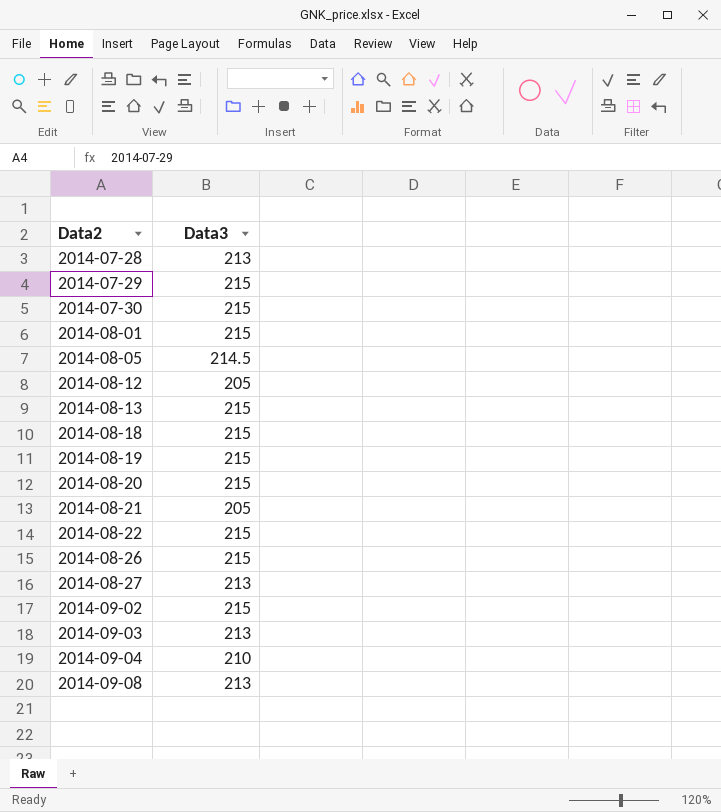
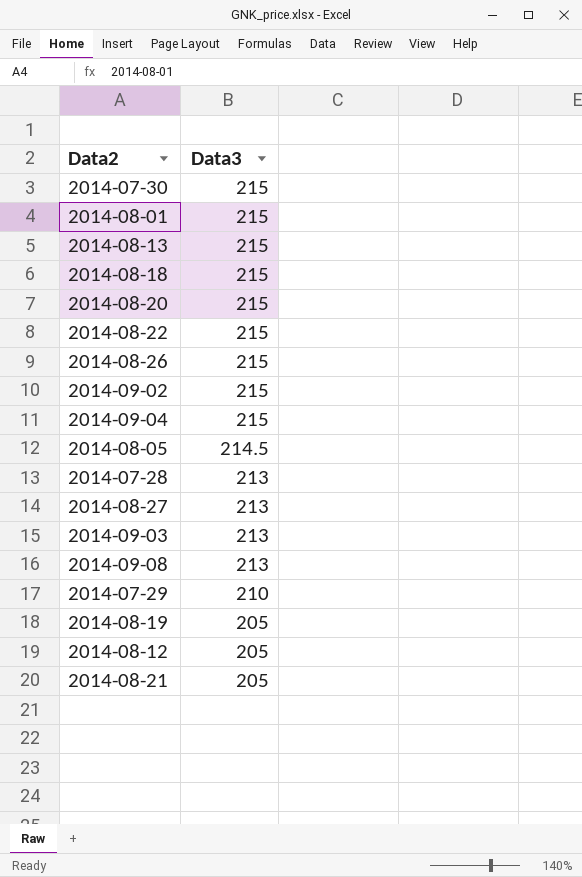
row order: Data2 ascending -> Data3 descending
2014-09-04 | Data3: 210 -> 215
2014-07-29 | Data3: 215 -> 210
2014-08-19 | Data3: 215 -> 205

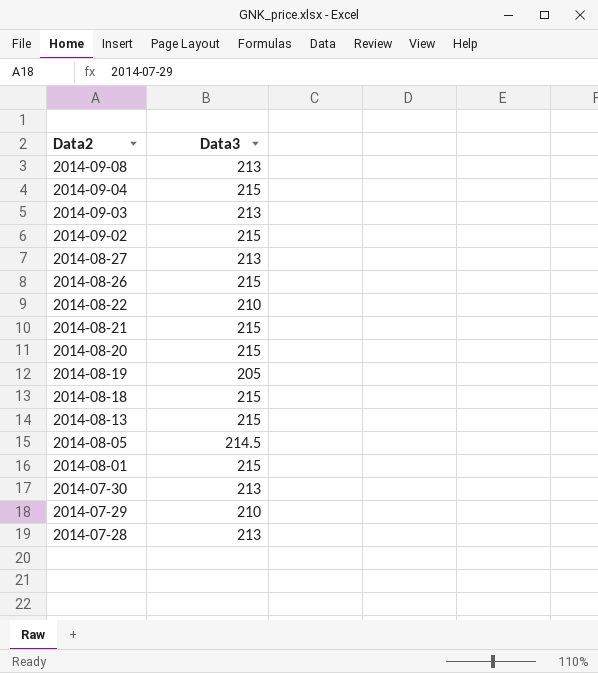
row order: Data3 descending -> Data2 descending
row 2014-08-12: 205 -> none
2014-08-22 | Data3: 215 -> 210
2014-08-21 | Data3: 205 -> 215
2014-07-30 | Data3: 215 -> 213

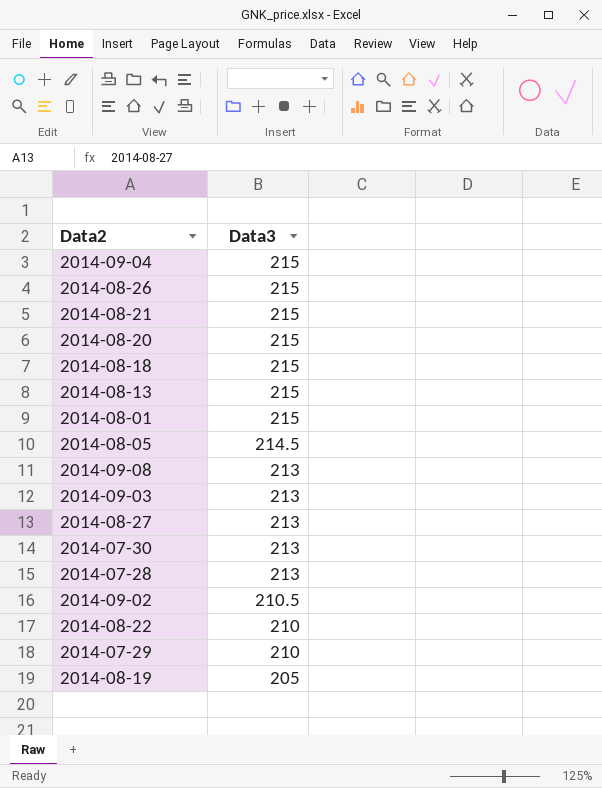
row order: Data2 descending -> Data3 descending
2014-09-02 | Data3: 215 -> 210.5

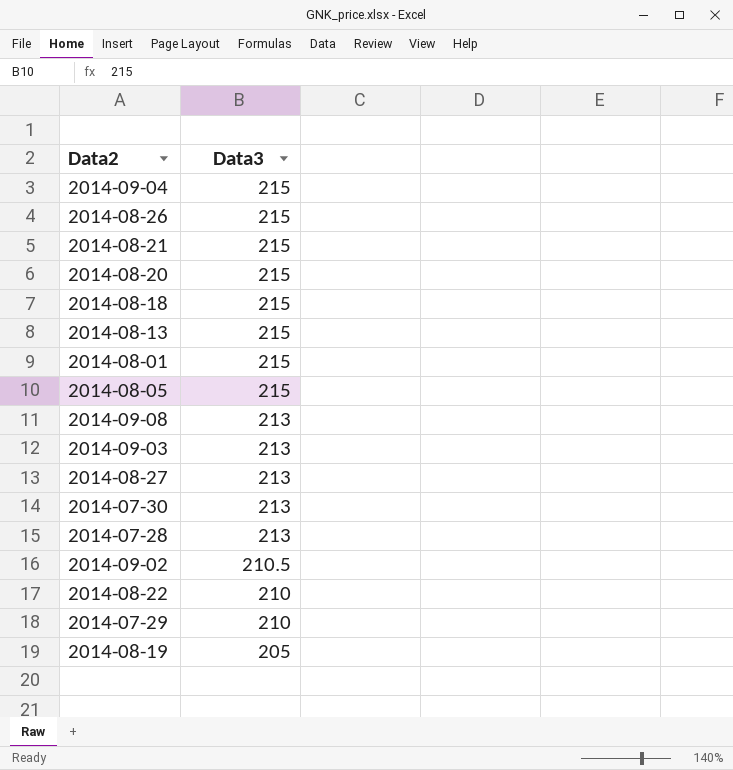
2014-08-05 | Data3: 214.5 -> 215

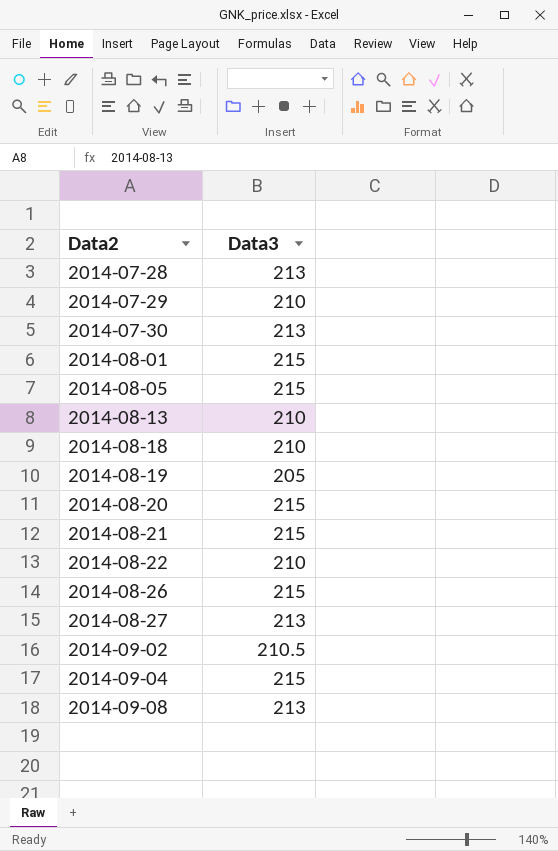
row order: Data3 descending -> Data2 ascending
row 2014-09-03: 213 -> none
2014-08-13 | Data3: 215 -> 210
2014-08-18 | Data3: 215 -> 210

